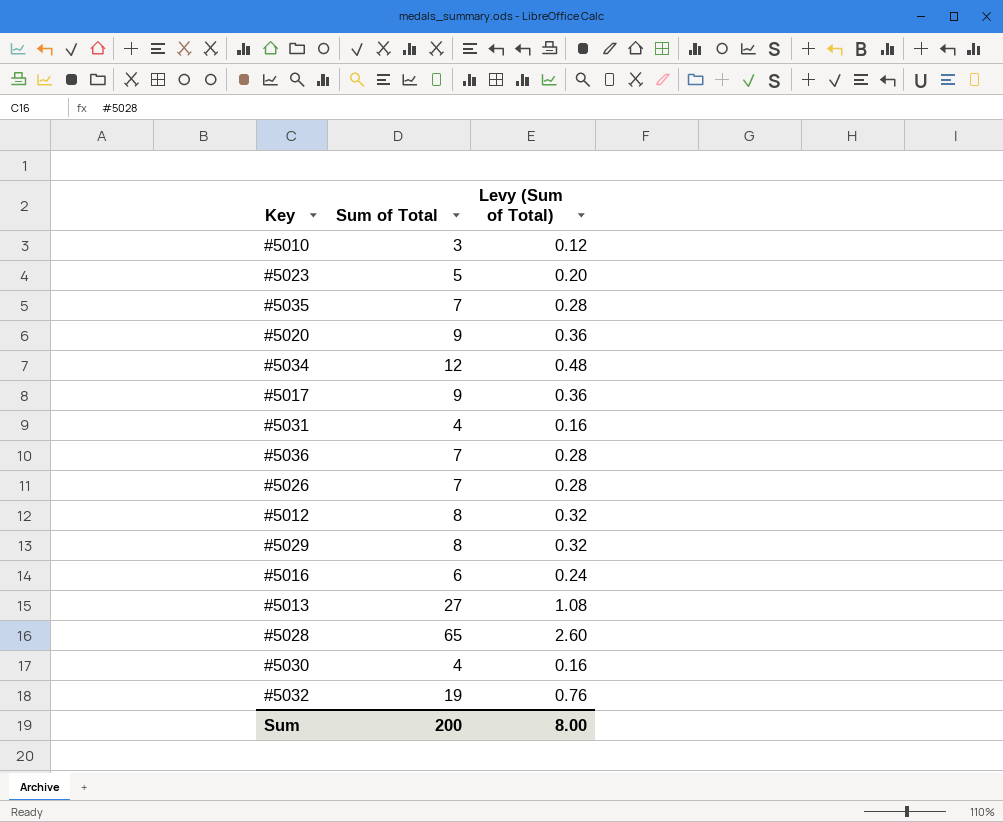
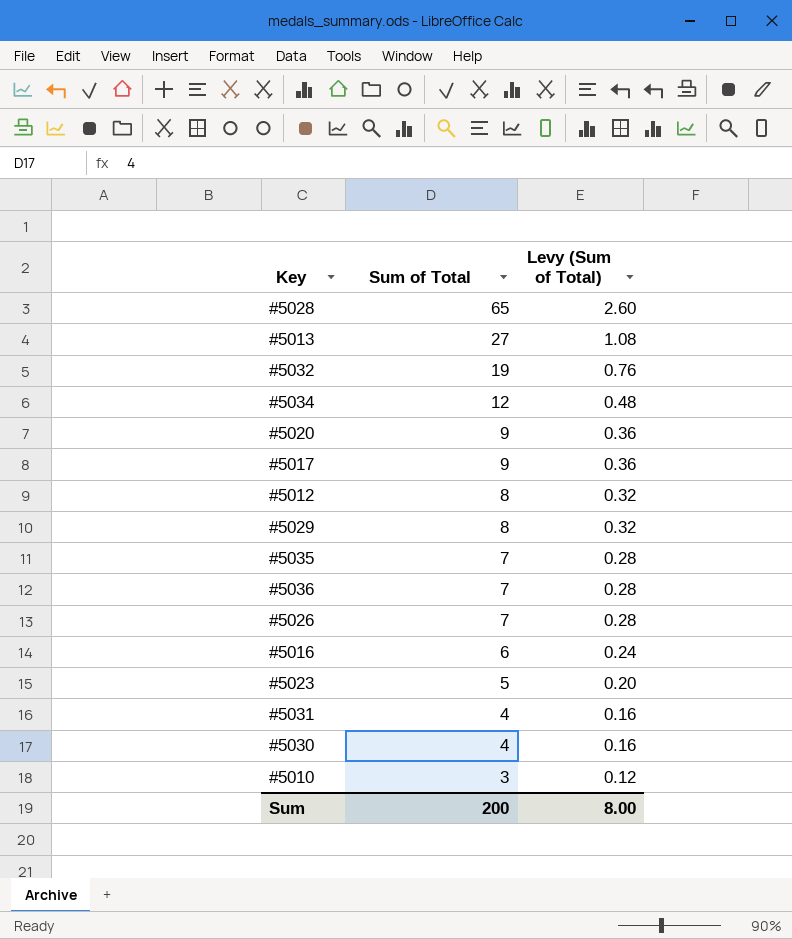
row order: none -> Sum of Total descending

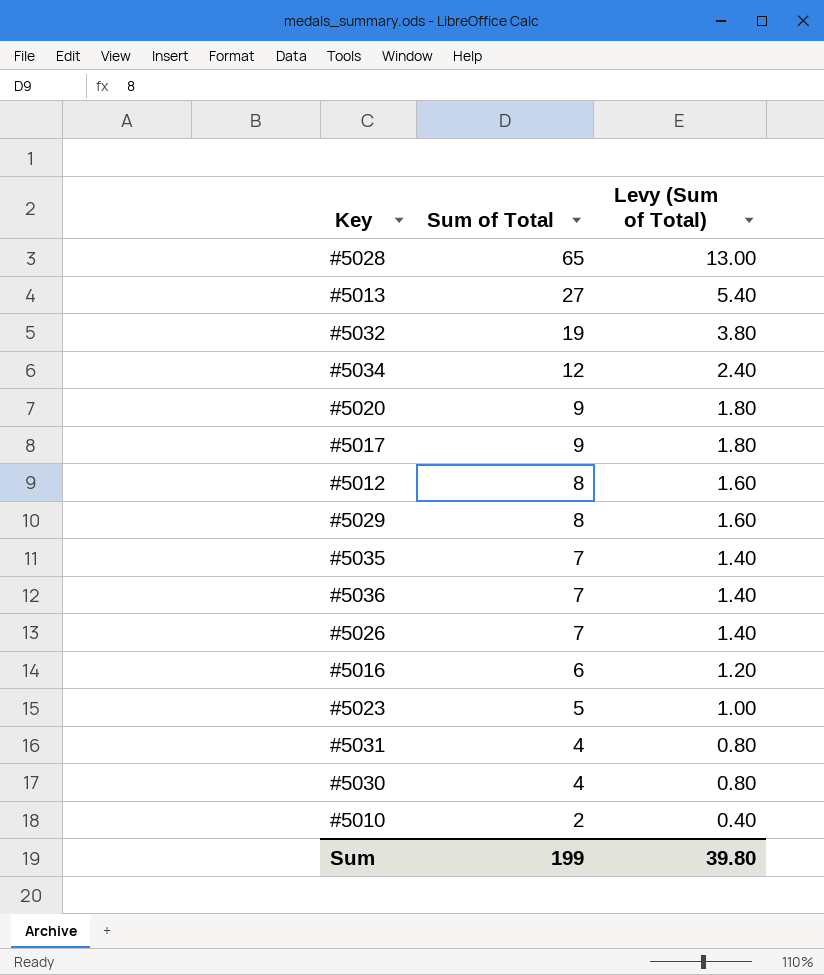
column Levy (Sum of Total) | formula: [Sum of Total] * 0.04 -> [Sum of Total] * 0.2
#5010 | Sum of Total: 3 -> 2
Sum | Sum of Total: 200 -> 199
Sum | Levy (Sum of Total): 8.00 -> 39.80

